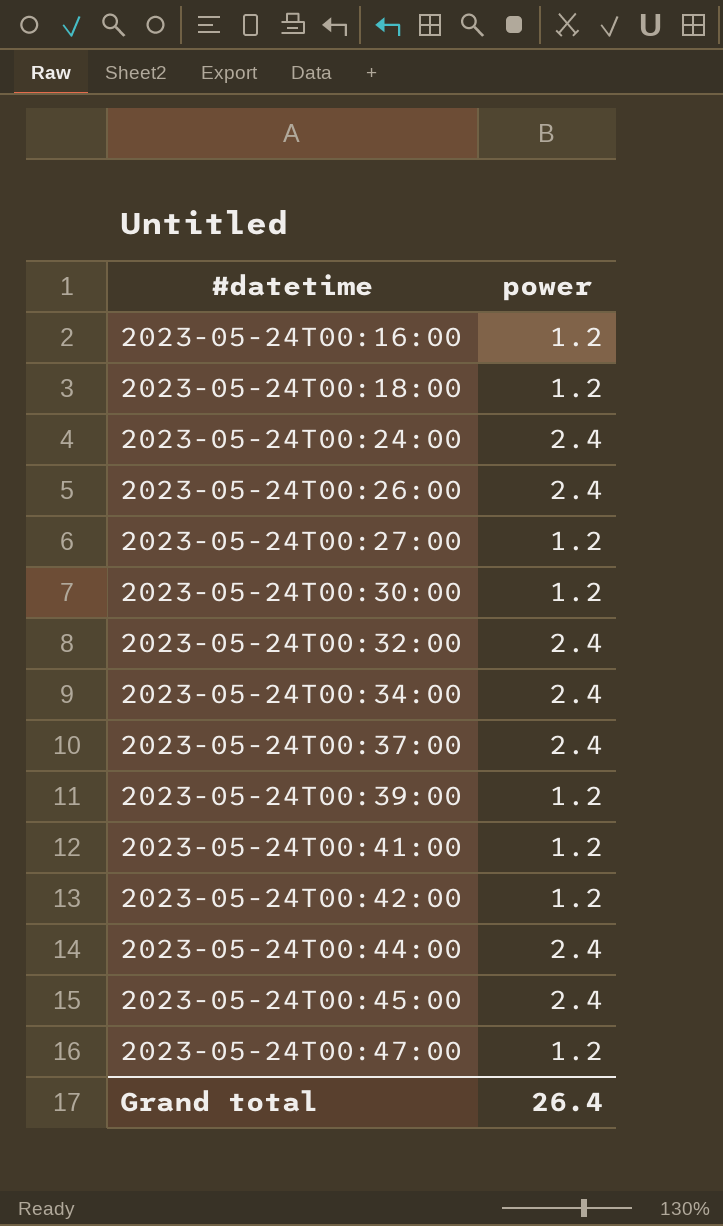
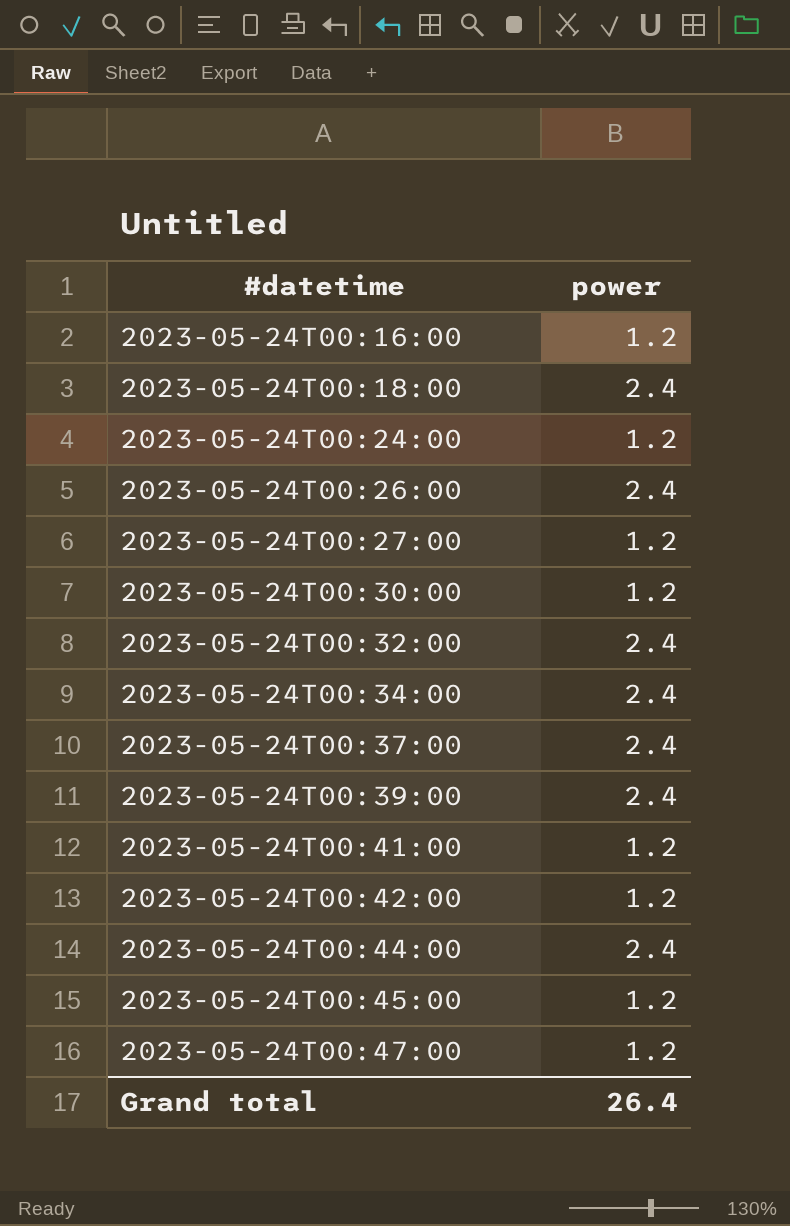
2023-05-24T00:18:00 | power: 1.2 -> 2.4
2023-05-24T00:24:00 | power: 2.4 -> 1.2
2023-05-24T00:39:00 | power: 1.2 -> 2.4
2023-05-24T00:45:00 | power: 2.4 -> 1.2

